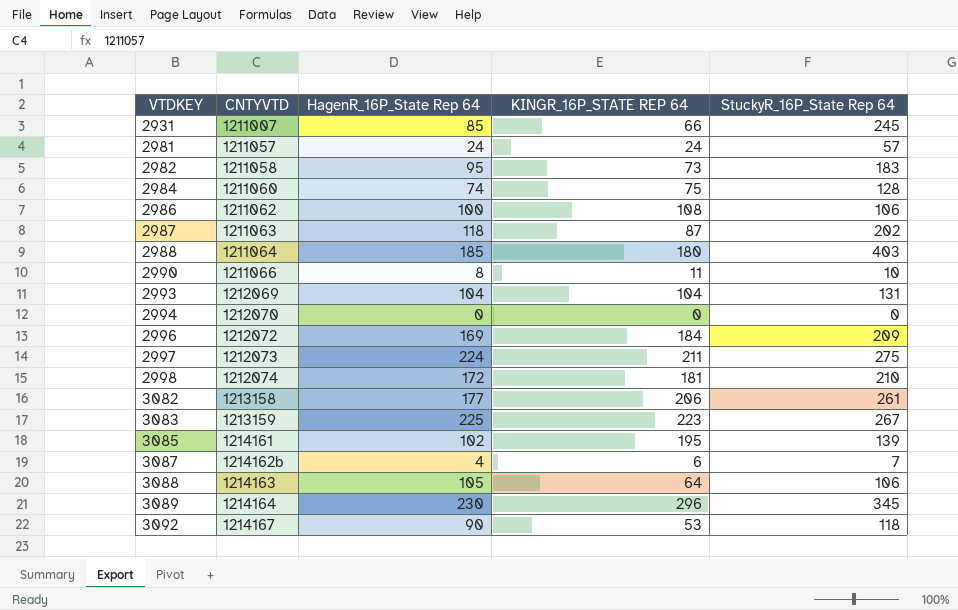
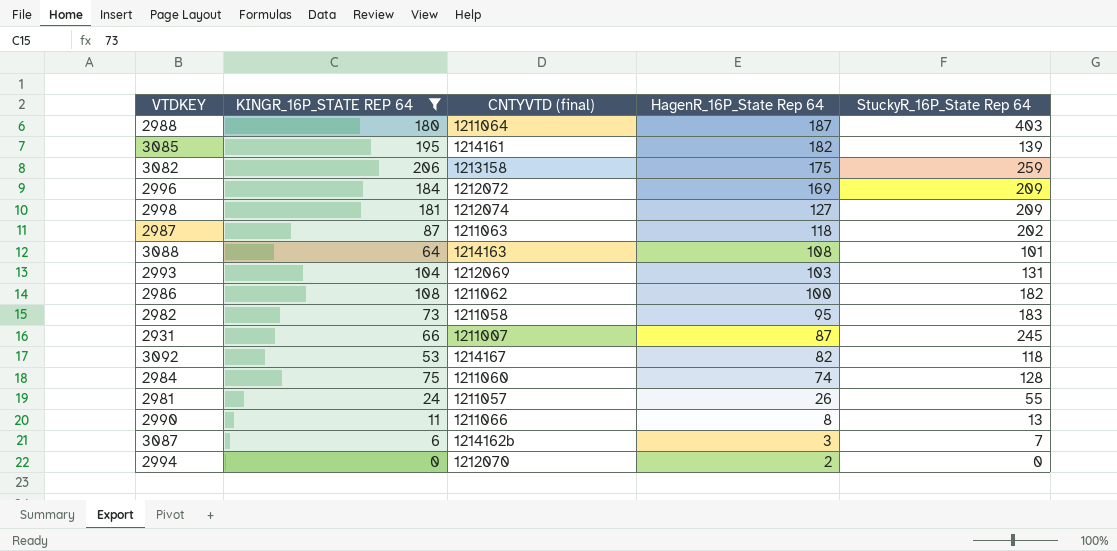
filter: none -> KINGR_16P_STATE REP 64 <= 206
row order: VTDKEY ascending -> HagenR_16P_State Rep 64 descending
column KINGR_16P_STATE REP 64 | position: 4 -> 2
column name: CNTYVTD -> CNTYVTD (final)
2988 | HagenR_16P_State Rep 64: 185 -> 187
3085 | HagenR_16P_State Rep 64: 102 -> 182
3082 | HagenR_16P_State Rep 64: 177 -> 175
3082 | StuckyR_16P_State Rep 64: 261 -> 259
2998 | HagenR_16P_State Rep 64: 172 -> 127
2998 | StuckyR_16P_State Rep 64: 210 -> 209
3088 | HagenR_16P_State Rep 64: 105 -> 108
3088 | StuckyR_16P_State Rep 64: 106 -> 101
2993 | HagenR_16P_State Rep 64: 104 -> 103
2986 | StuckyR_16P_State Rep 64: 106 -> 182
2931 | HagenR_16P_State Rep 64: 85 -> 87
3092 | HagenR_16P_State Rep 64: 90 -> 82
2981 | HagenR_16P_State Rep 64: 24 -> 26
2981 | StuckyR_16P_State Rep 64: 57 -> 55
2990 | StuckyR_16P_State Rep 64: 10 -> 13
3087 | HagenR_16P_State Rep 64: 4 -> 3
2994 | HagenR_16P_State Rep 64: 0 -> 2

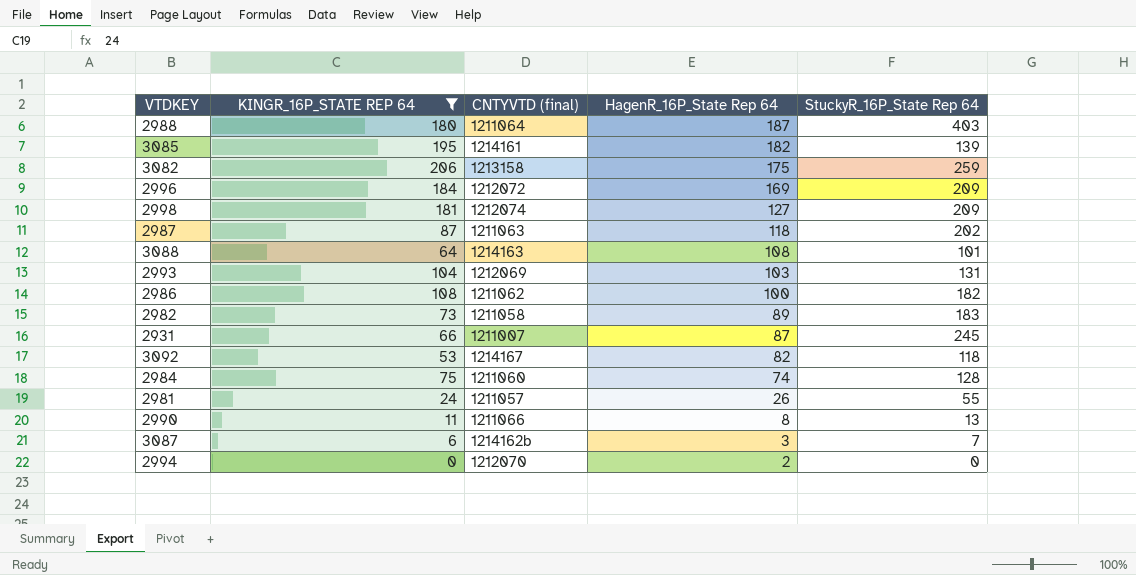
2982 | HagenR_16P_State Rep 64: 95 -> 89

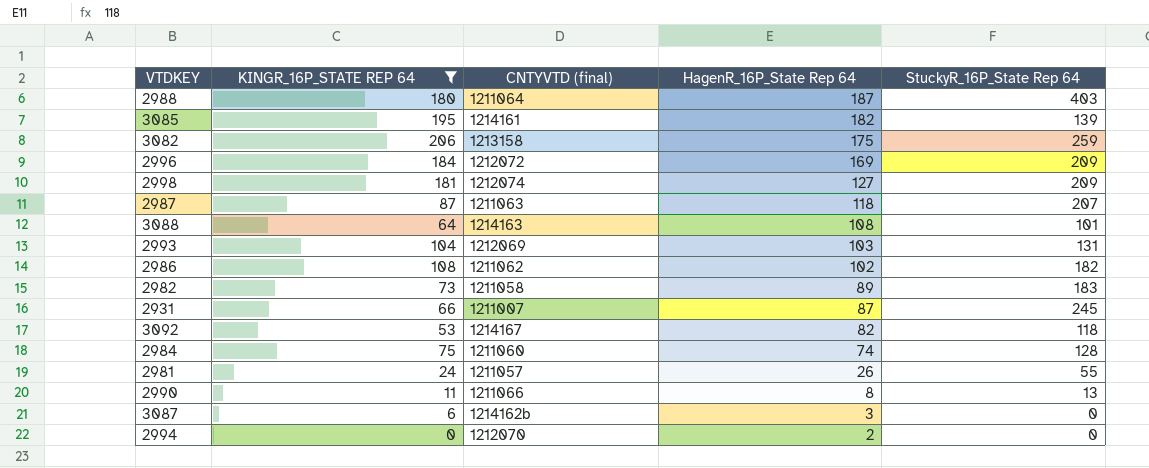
2987 | StuckyR_16P_State Rep 64: 202 -> 207
2986 | HagenR_16P_State Rep 64: 100 -> 102
3087 | StuckyR_16P_State Rep 64: 7 -> 0

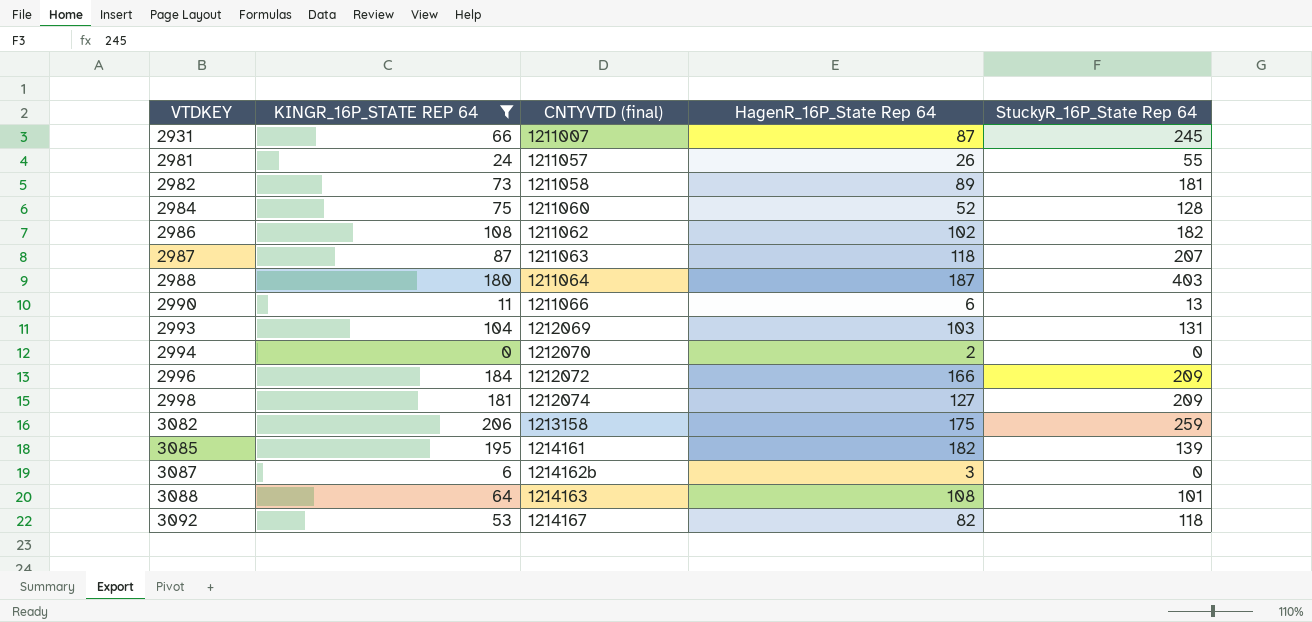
row order: HagenR_16P_State Rep 64 descending -> VTDKEY ascending
2982 | StuckyR_16P_State Rep 64: 183 -> 181
2984 | HagenR_16P_State Rep 64: 74 -> 52
2990 | HagenR_16P_State Rep 64: 8 -> 6
2996 | HagenR_16P_State Rep 64: 169 -> 166

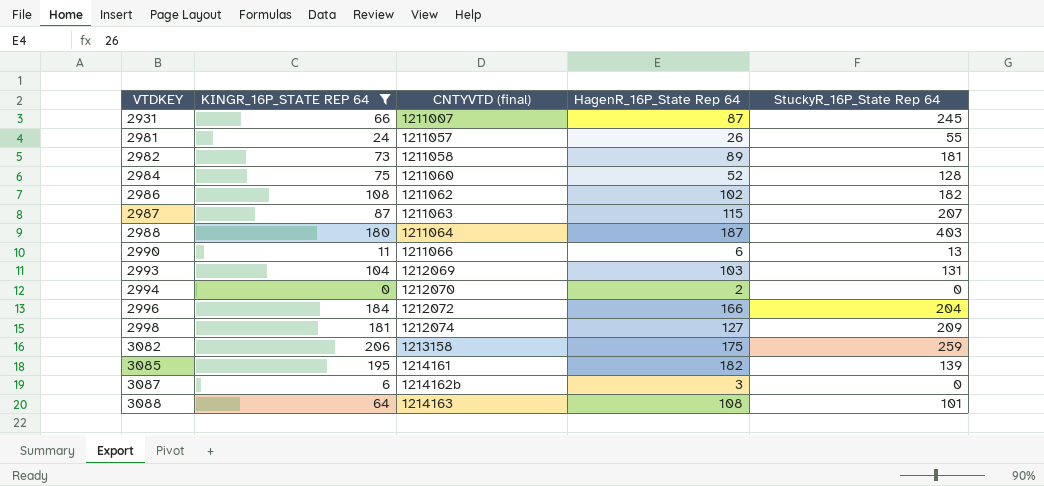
row 3092: 53 | 1214167 | 82 | 118 -> none
2987 | HagenR_16P_State Rep 64: 118 -> 115
2996 | StuckyR_16P_State Rep 64: 209 -> 204

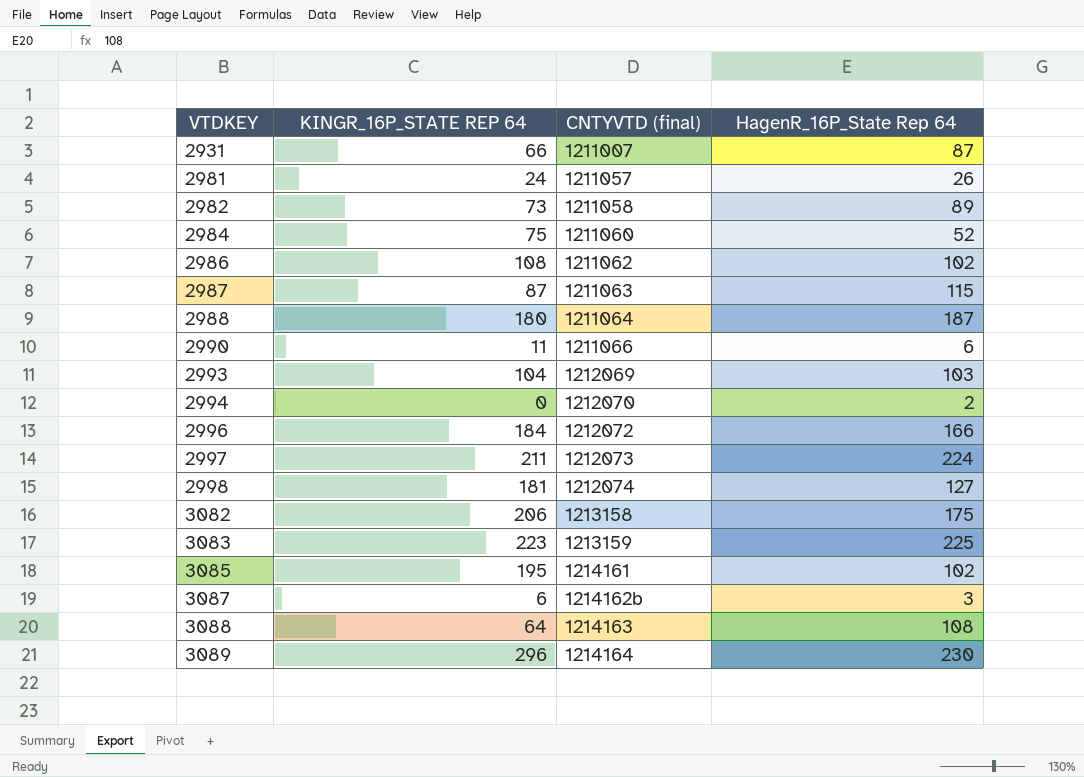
filter: KINGR_16P_STATE REP 64 <= 206 -> none
column StuckyR_16P_State Rep 64 | position: 5 -> none
3085 | HagenR_16P_State Rep 64: 182 -> 102

